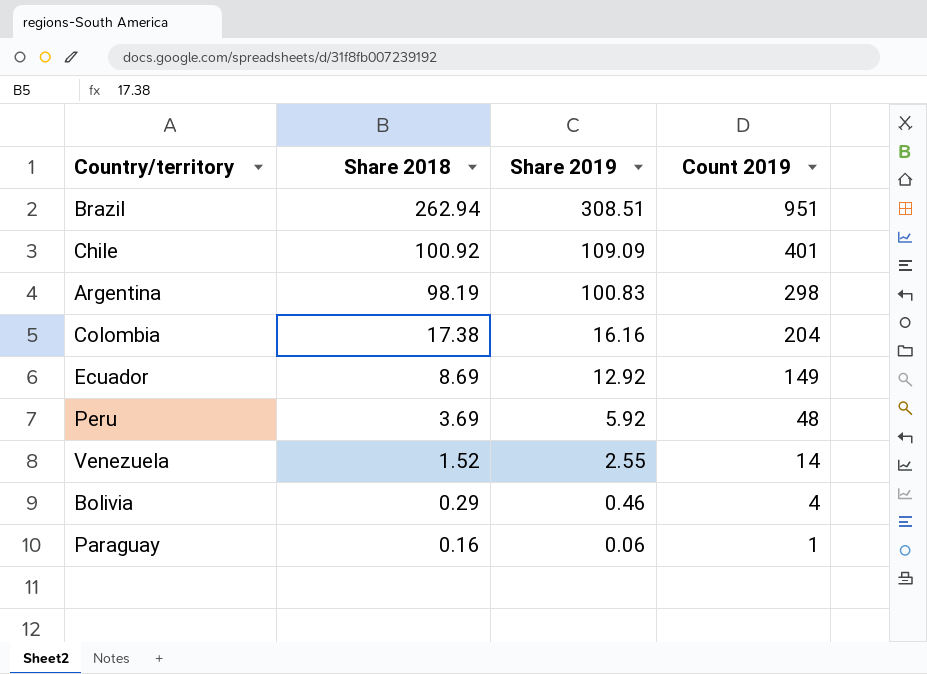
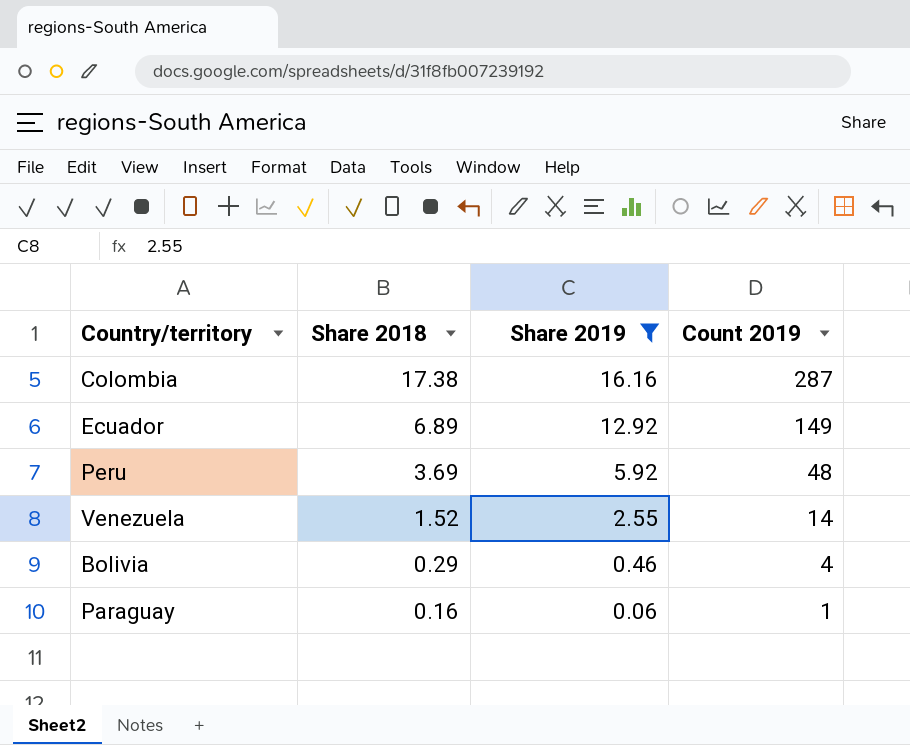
filter: none -> Share 2019 <= 16.16
Colombia | Count 2019: 204 -> 287
Ecuador | Share 2018: 8.69 -> 6.89

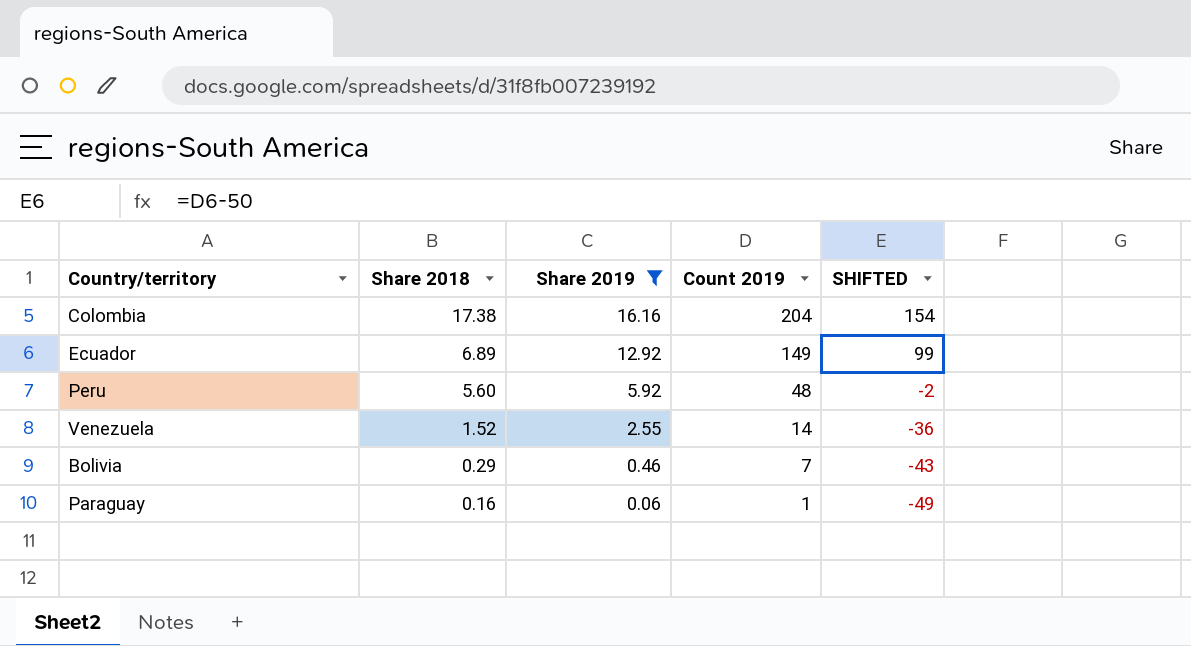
column SHIFTED | formula: none -> [Count 2019] - 50
Colombia | Count 2019: 287 -> 204
Peru | Share 2018: 3.69 -> 5.60
Bolivia | Count 2019: 4 -> 7

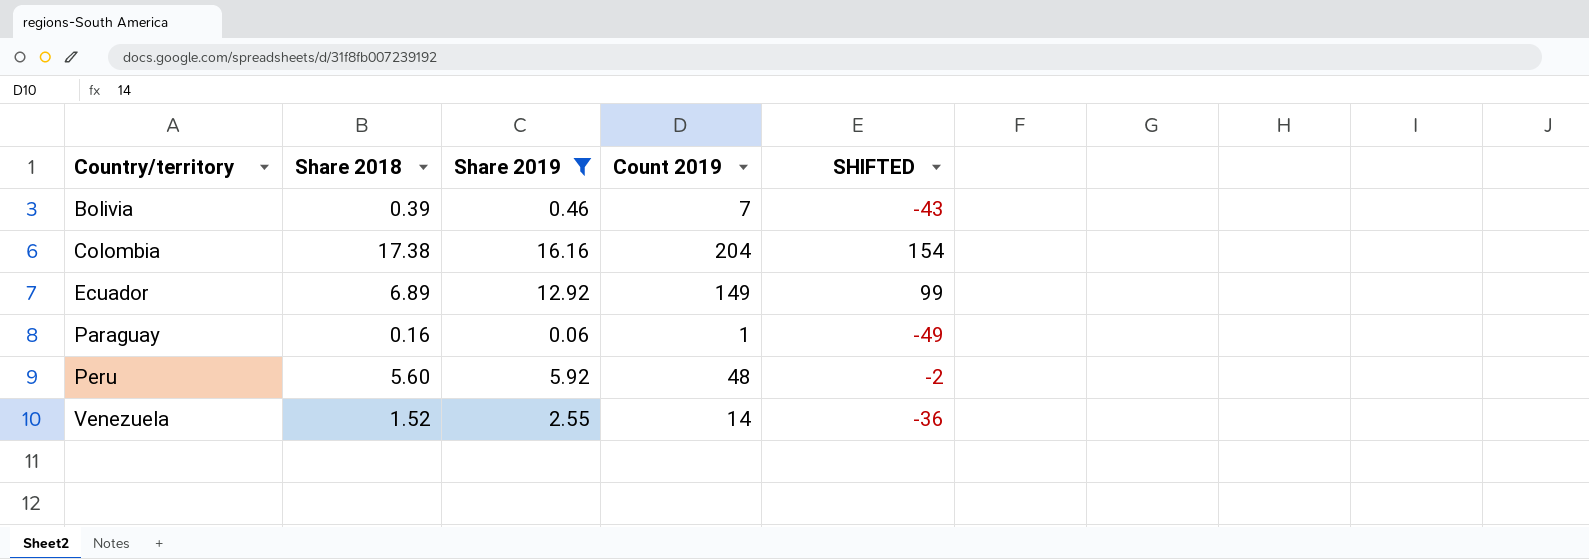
row order: Share 2018 descending -> Country/territory ascending
Bolivia | Share 2018: 0.29 -> 0.39

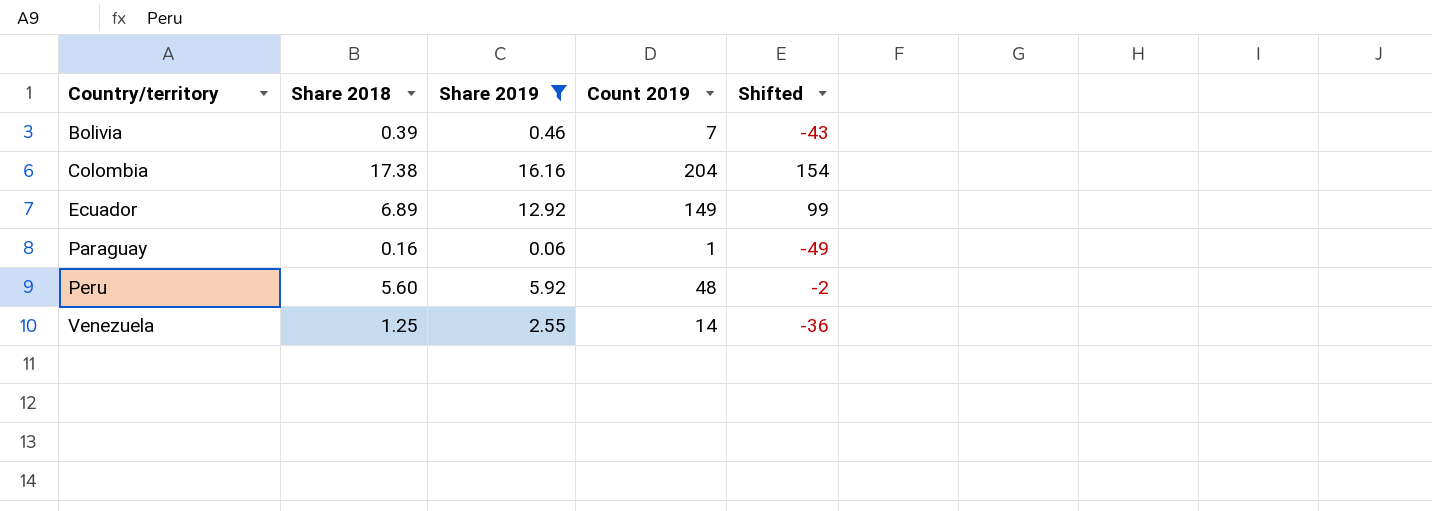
column name: SHIFTED -> Shifted
Venezuela | Share 2018: 1.52 -> 1.25

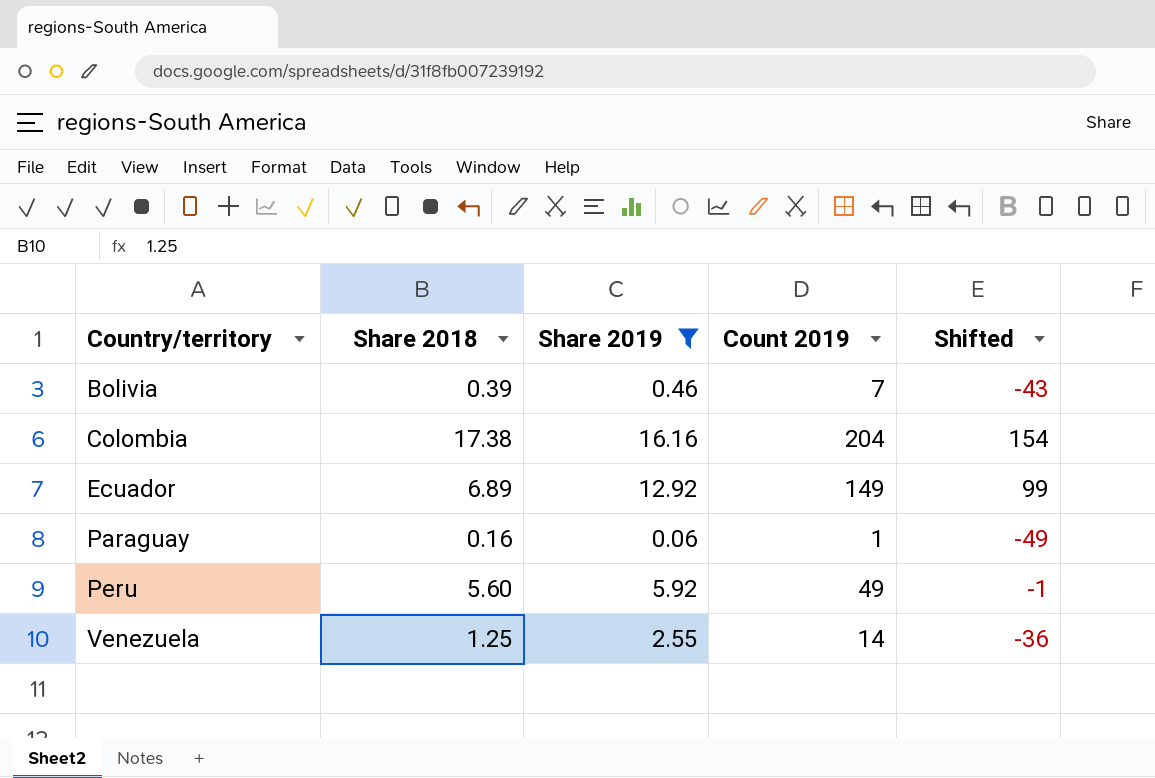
Peru | Count 2019: 48 -> 49
Peru | Shifted: -2 -> -1

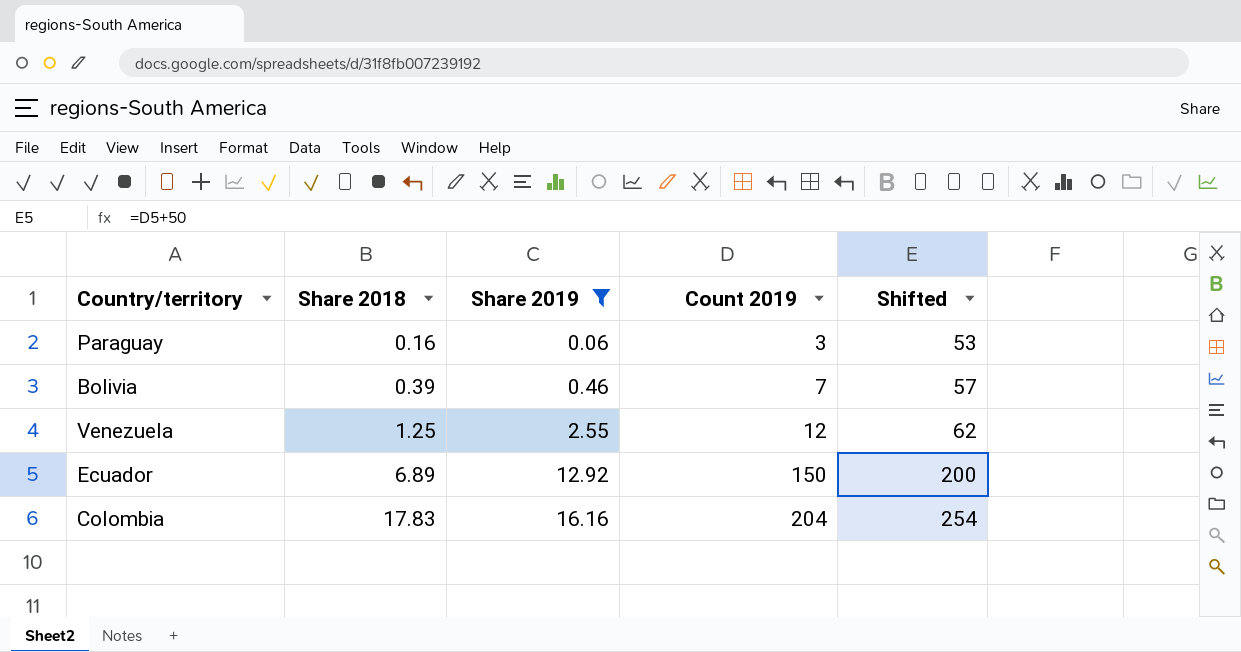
row order: Country/territory ascending -> Share 2018 ascending
column Shifted | formula: [Count 2019] - 50 -> [Count 2019] + 50
row Peru: 5.60 | 5.92 | 49 | -1 -> none
Paraguay | Count 2019: 1 -> 3
Venezuela | Count 2019: 14 -> 12
Ecuador | Count 2019: 149 -> 150
Colombia | Share 2018: 17.38 -> 17.83

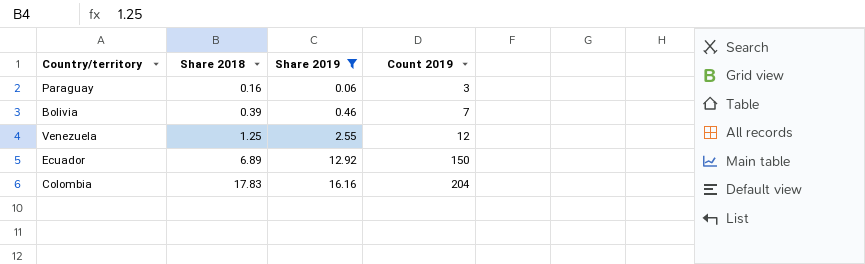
column Shifted | formula: [Count 2019] + 50 -> none

